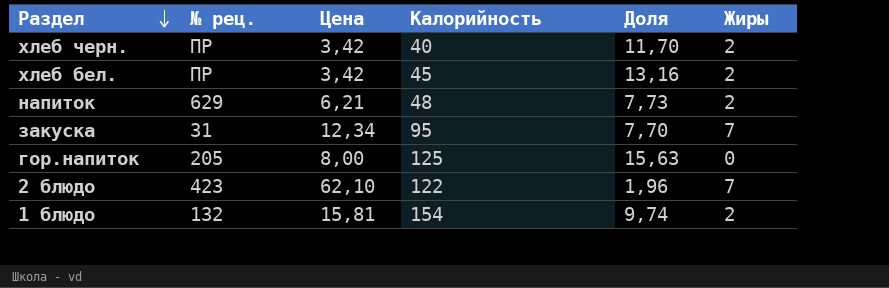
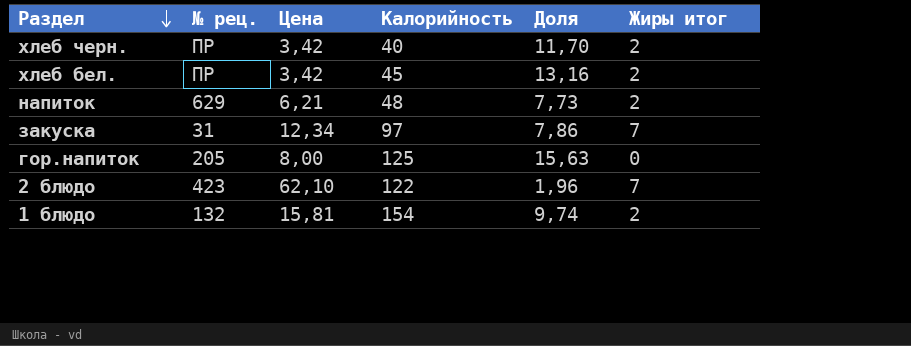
column name: Жиры -> Жиры итог
закуска | Калорийность: 95 -> 97
закуска | Доля: 7,70 -> 7,86

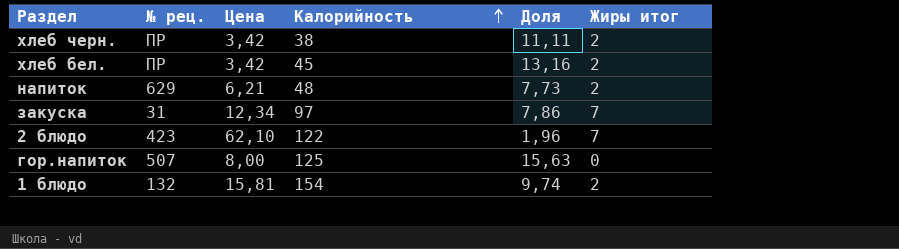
row order: Раздел descending -> Калорийность ascending
хлеб черн. | Калорийность: 40 -> 38
хлеб черн. | Доля: 11,70 -> 11,11
гор.напиток | № рец.: 205 -> 507

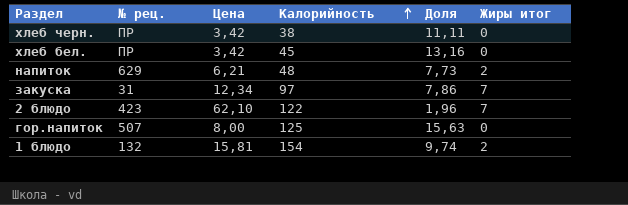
хлеб черн. | Жиры итог: 2 -> 0
хлеб бел. | Жиры итог: 2 -> 0

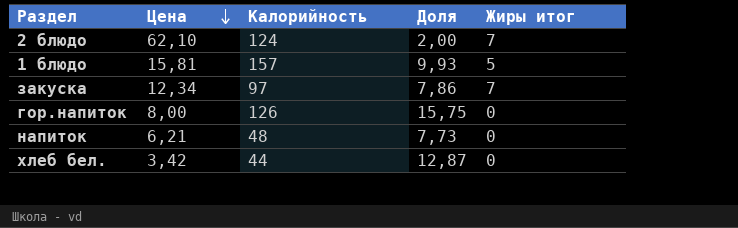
row order: Калорийность ascending -> Цена descending
column № рец. | position: 2 -> none
row хлеб черн.: ПР | 3,42 | 38 | 11,11 | 0 -> none
2 блюдо | Калорийность: 122 -> 124
2 блюдо | Доля: 1,96 -> 2,00
1 блюдо | Калорийность: 154 -> 157
1 блюдо | Доля: 9,74 -> 9,93
1 блюдо | Жиры итог: 2 -> 5
гор.напиток | Калорийность: 125 -> 126
гор.напиток | Доля: 15,63 -> 15,75
напиток | Жиры итог: 2 -> 0
хлеб бел. | Калорийность: 45 -> 44
хлеб бел. | Доля: 13,16 -> 12,87

